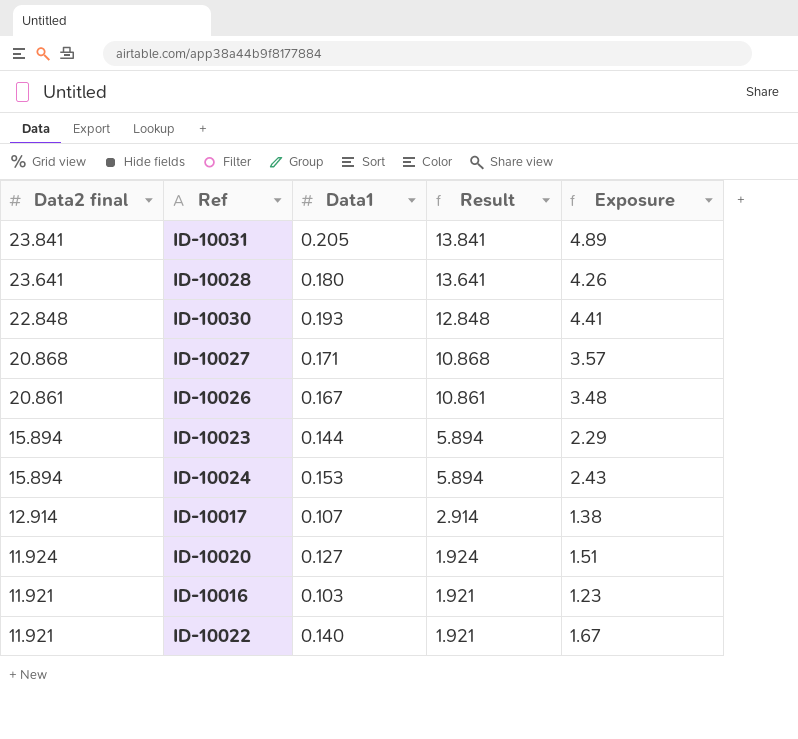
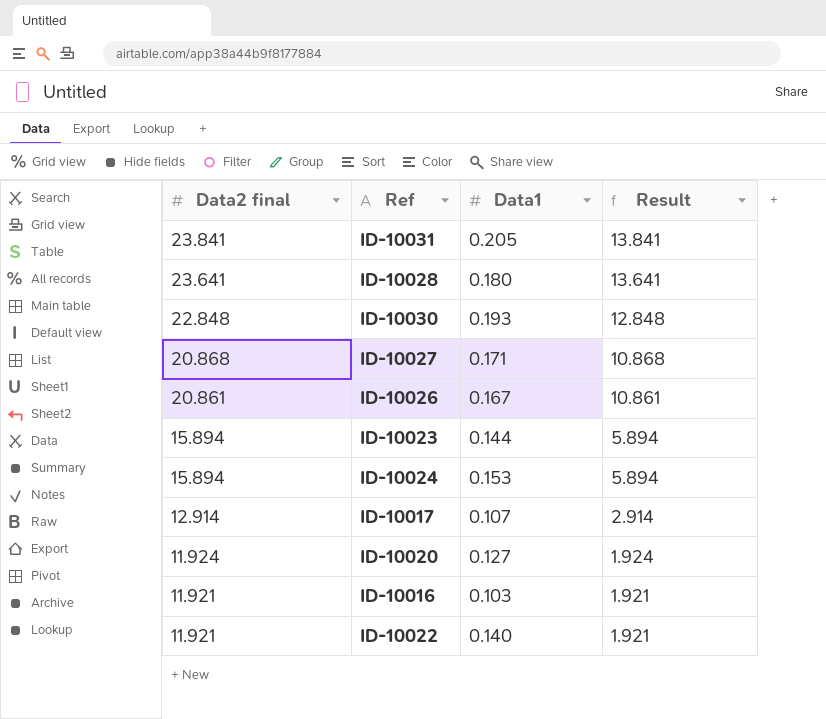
column Exposure | formula: [Data2 final] * [Data1] -> none

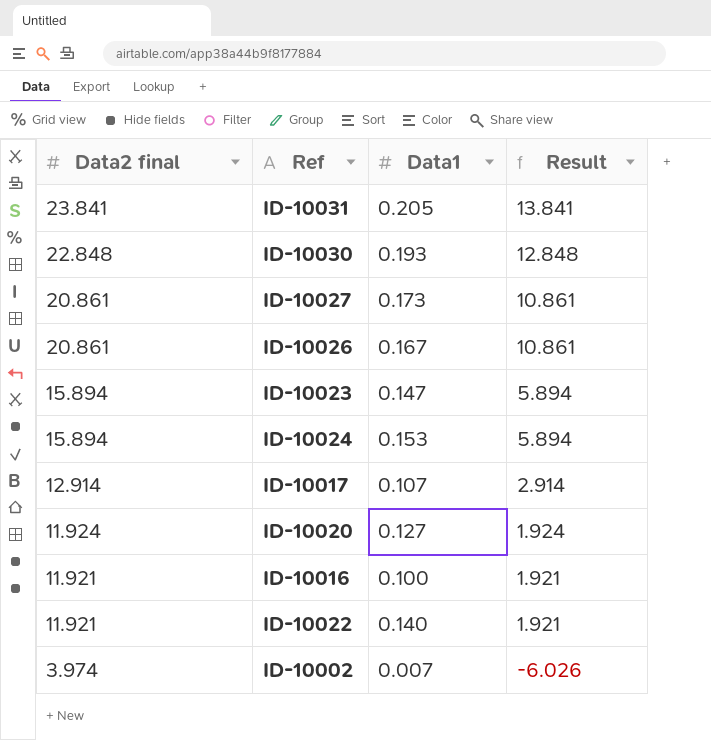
row ID-10028: 23.641 | 0.180 | 13.641 -> none
ID-10027 | Data2 final: 20.868 -> 20.861
ID-10027 | Data1: 0.171 -> 0.173
ID-10027 | Result: 10.868 -> 10.861
ID-10023 | Data1: 0.144 -> 0.147
ID-10016 | Data1: 0.103 -> 0.100
row ID-10002: none -> 3.974 | 0.007 | -6.026

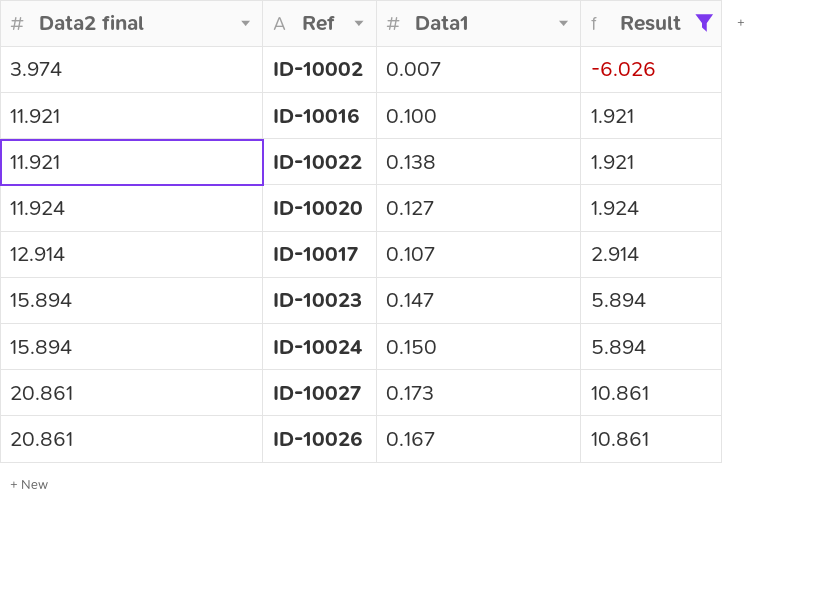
filter: none -> Result <= 10.861
row order: Data2 final descending -> Data2 final ascending
ID-10022 | Data1: 0.140 -> 0.138
ID-10024 | Data1: 0.153 -> 0.150

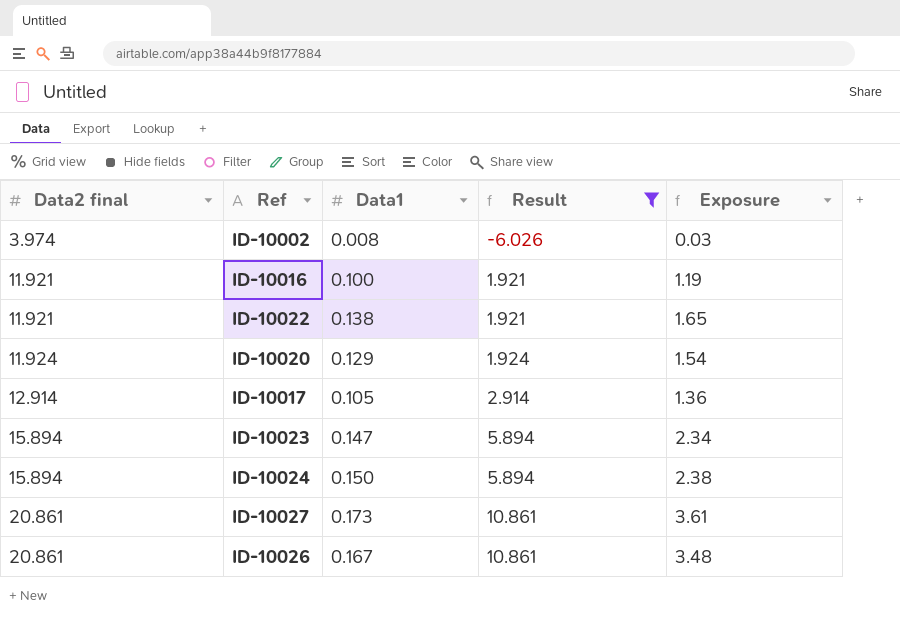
column Exposure | formula: none -> [Data2 final] * [Data1]
ID-10002 | Data1: 0.007 -> 0.008
ID-10020 | Data1: 0.127 -> 0.129
ID-10017 | Data1: 0.107 -> 0.105

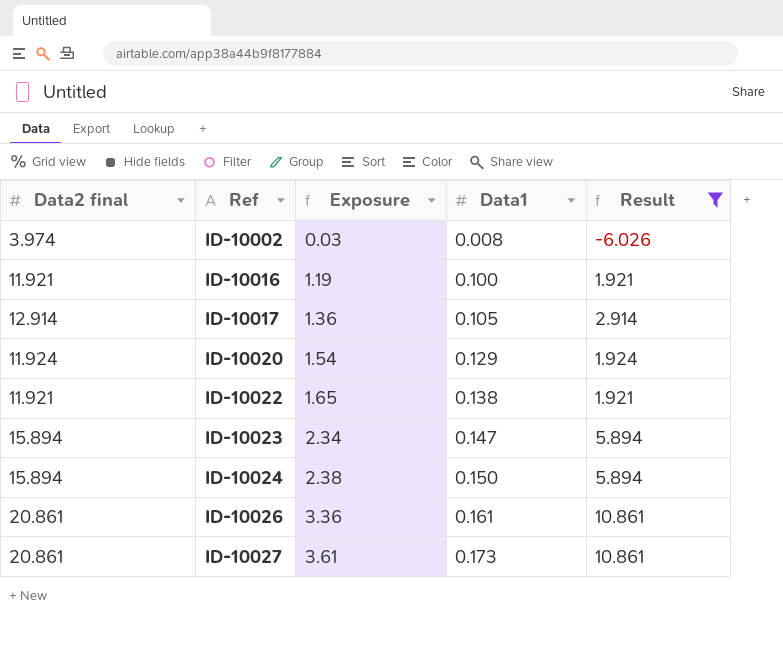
row order: Data2 final ascending -> Ref ascending
column Exposure | position: 5 -> 3
ID-10026 | Exposure: 3.48 -> 3.36
ID-10026 | Data1: 0.167 -> 0.161

